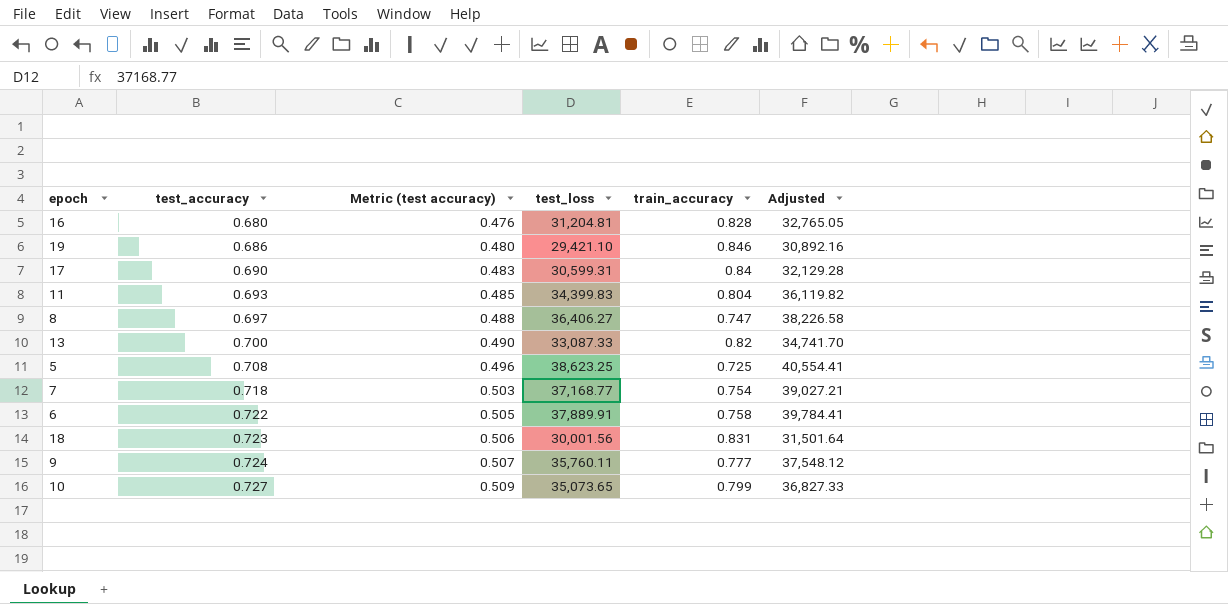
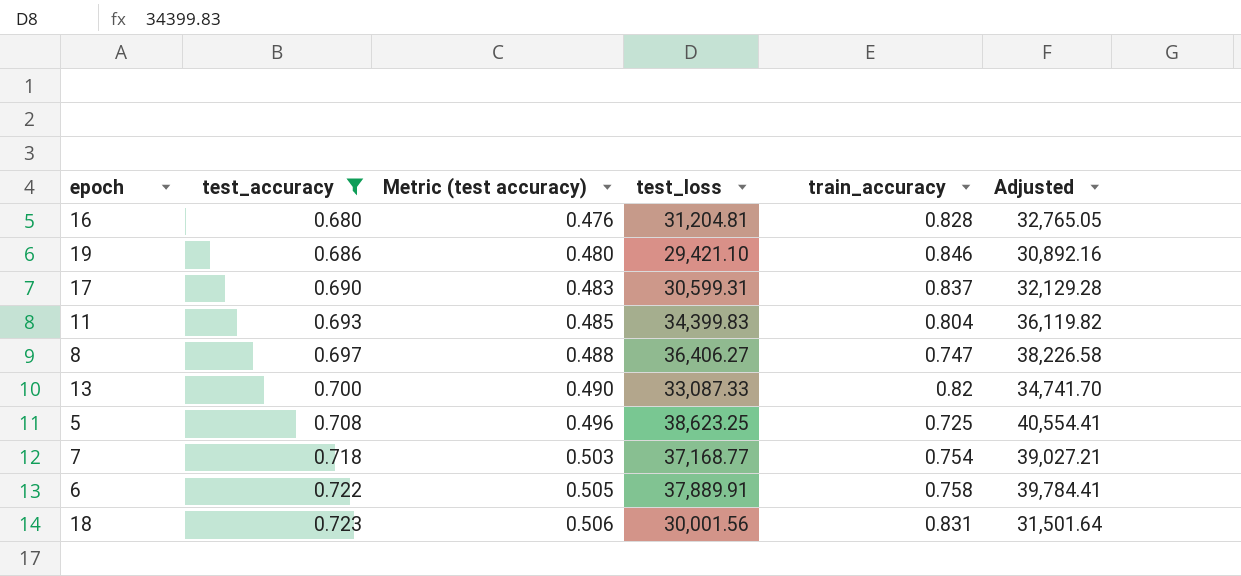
filter: none -> test_accuracy <= 0.723
17 | train_accuracy: 0.84 -> 0.837

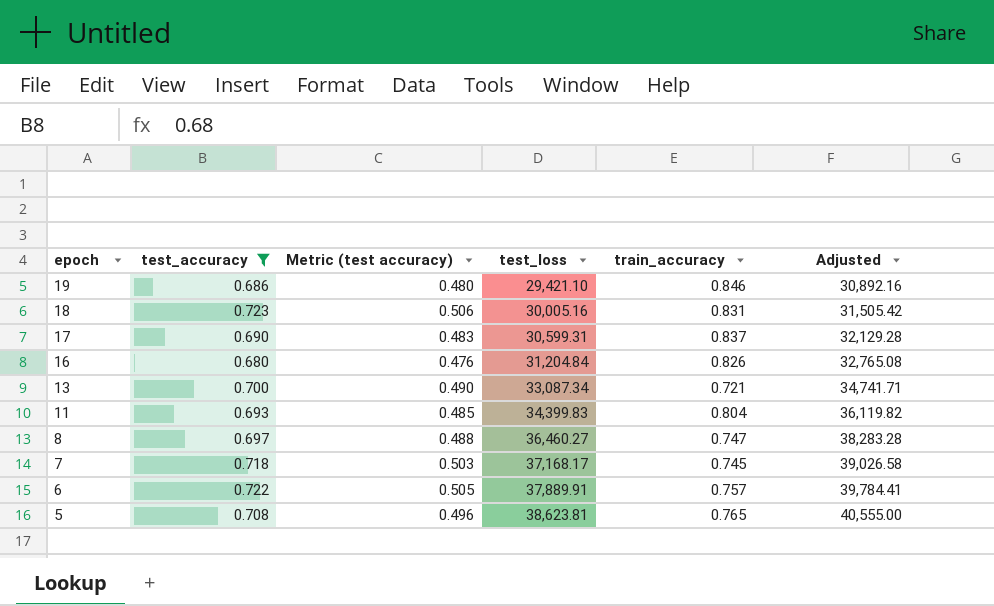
row order: test_accuracy ascending -> epoch descending
18 | test_loss: 30,001.56 -> 30,005.16
18 | Adjusted: 31,501.64 -> 31,505.42
16 | test_loss: 31,204.81 -> 31,204.84
16 | train_accuracy: 0.828 -> 0.826
16 | Adjusted: 32,765.05 -> 32,765.08
13 | test_loss: 33,087.33 -> 33,087.34
13 | train_accuracy: 0.82 -> 0.721
13 | Adjusted: 34,741.70 -> 34,741.71
8 | test_loss: 36,406.27 -> 36,460.27
8 | Adjusted: 38,226.58 -> 38,283.28
7 | test_loss: 37,168.77 -> 37,168.17
7 | train_accuracy: 0.754 -> 0.745
7 | Adjusted: 39,027.21 -> 39,026.58
6 | train_accuracy: 0.758 -> 0.757
5 | test_loss: 38,623.25 -> 38,623.81
5 | train_accuracy: 0.725 -> 0.765
5 | Adjusted: 40,554.41 -> 40,555.00

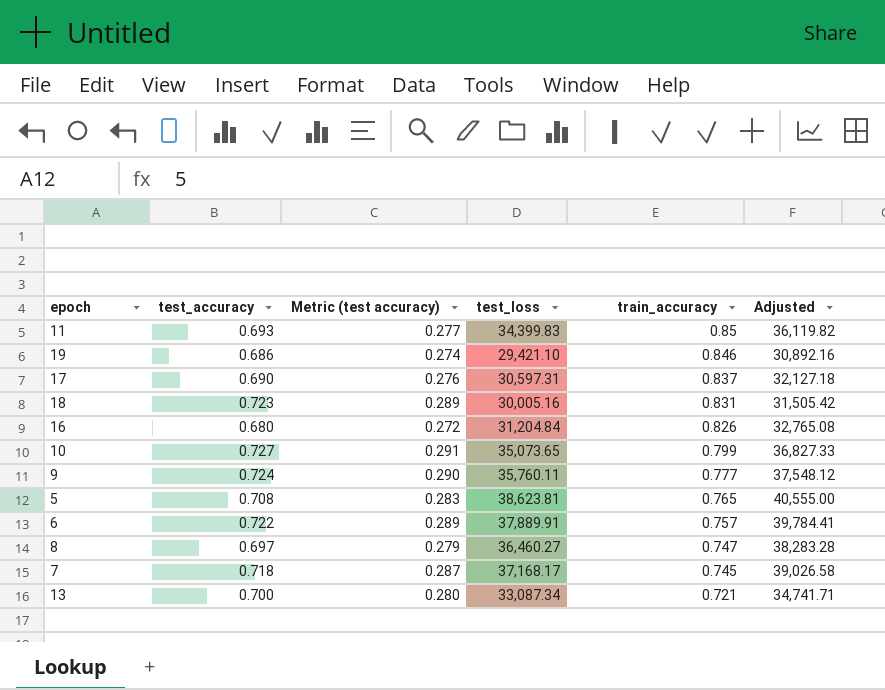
filter: test_accuracy <= 0.723 -> none
row order: epoch descending -> train_accuracy descending
column Metric (test accuracy) | formula: [test_accuracy] * 0.7 -> [test_accuracy] * 0.4
11 | train_accuracy: 0.804 -> 0.85
17 | test_loss: 30,599.31 -> 30,597.31
17 | Adjusted: 32,129.28 -> 32,127.18

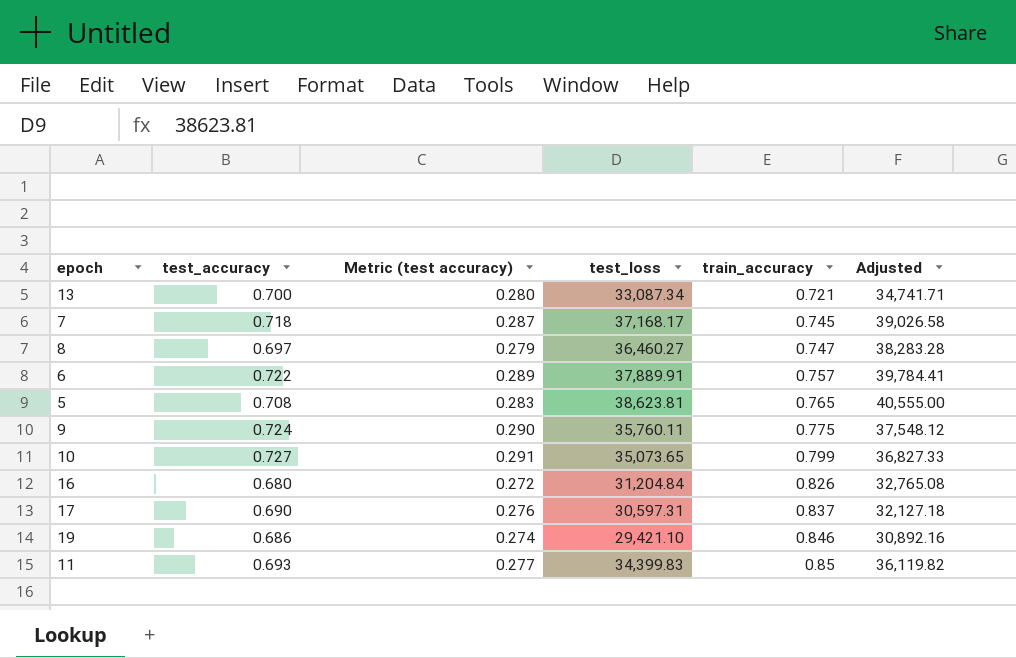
row order: train_accuracy descending -> train_accuracy ascending
row 18: 0.723 | 0.289 | 30,005.16 | 0.831 | 31,505.42 -> none
9 | train_accuracy: 0.777 -> 0.775

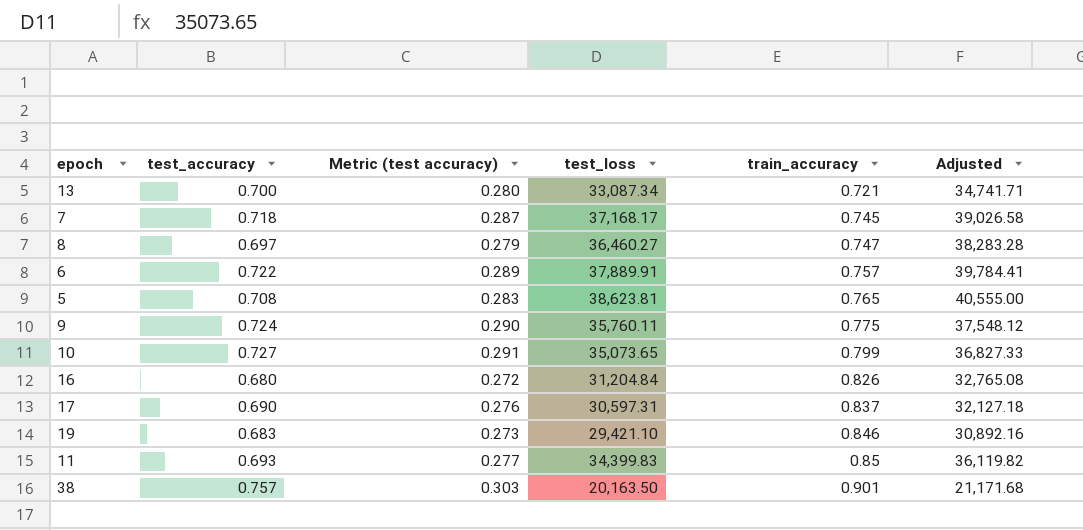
19 | test_accuracy: 0.686 -> 0.683
19 | Metric (test accuracy): 0.274 -> 0.273
row 38: none -> 0.757 | 0.303 | 20,163.50 | 0.901 | 21,171.68

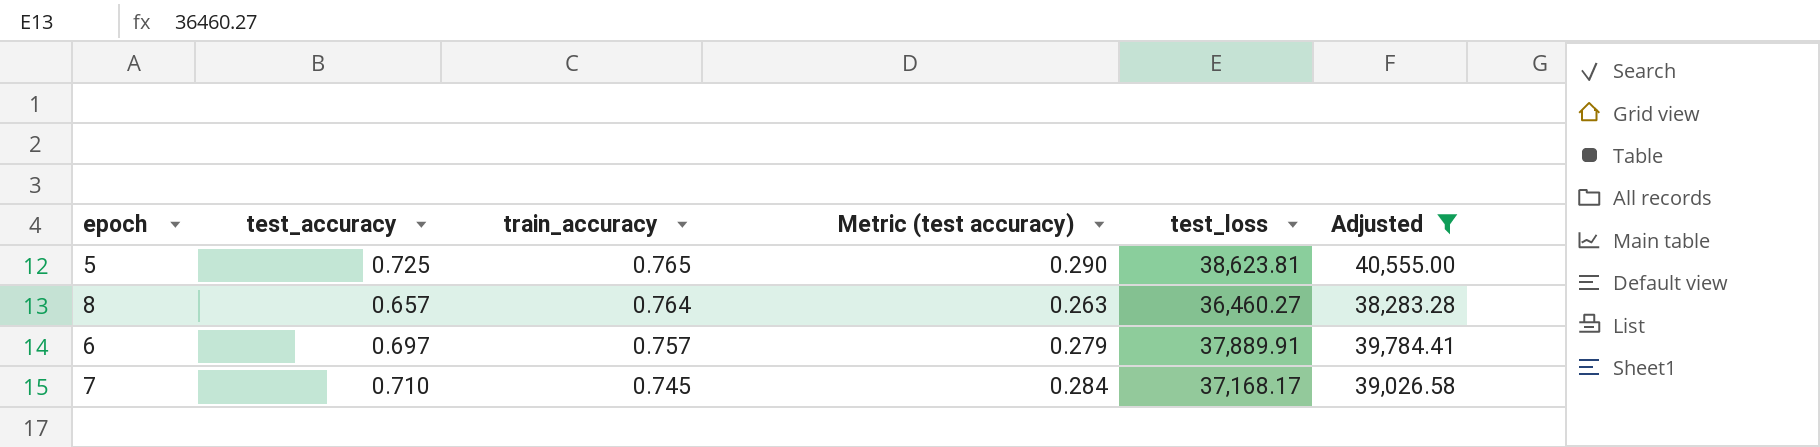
filter: none -> Adjusted >= 38,283.28
row order: train_accuracy ascending -> train_accuracy descending
column train_accuracy | position: 5 -> 3
5 | test_accuracy: 0.708 -> 0.725
5 | Metric (test accuracy): 0.283 -> 0.290
8 | test_accuracy: 0.697 -> 0.657
8 | train_accuracy: 0.747 -> 0.764
8 | Metric (test accuracy): 0.279 -> 0.263
6 | test_accuracy: 0.722 -> 0.697
6 | Metric (test accuracy): 0.289 -> 0.279
7 | test_accuracy: 0.718 -> 0.710
7 | Metric (test accuracy): 0.287 -> 0.284

